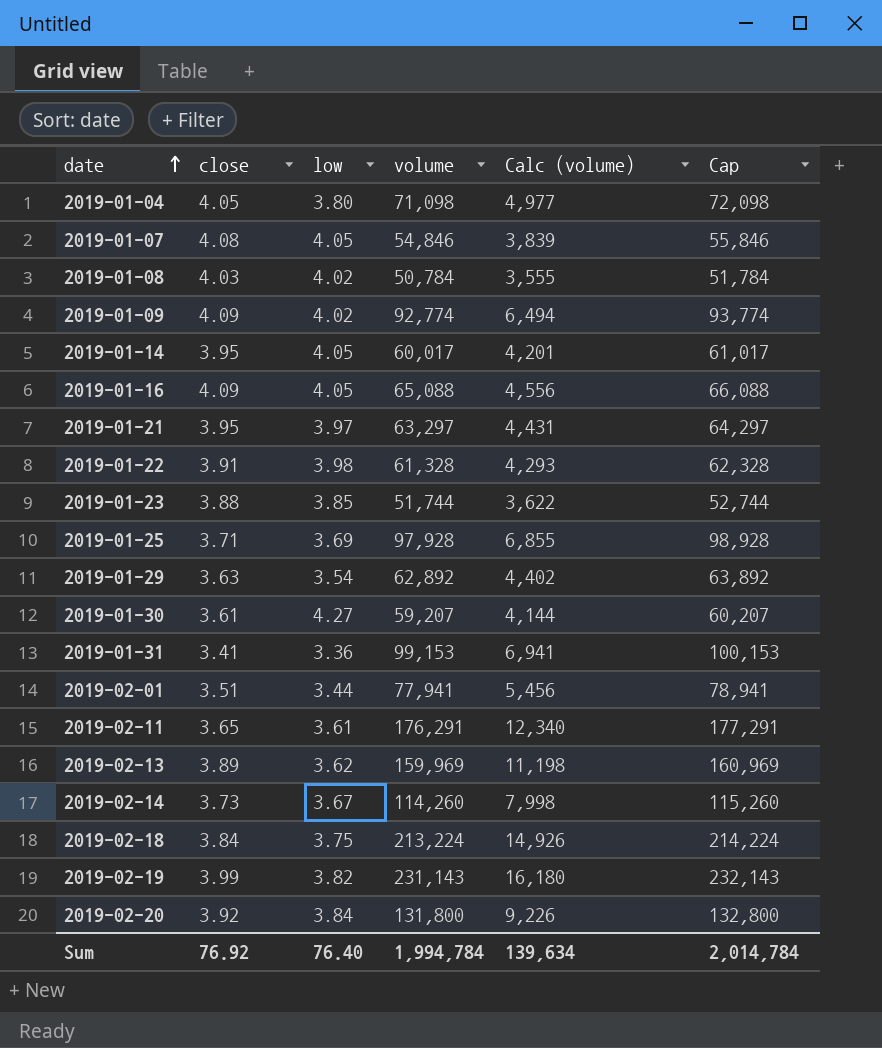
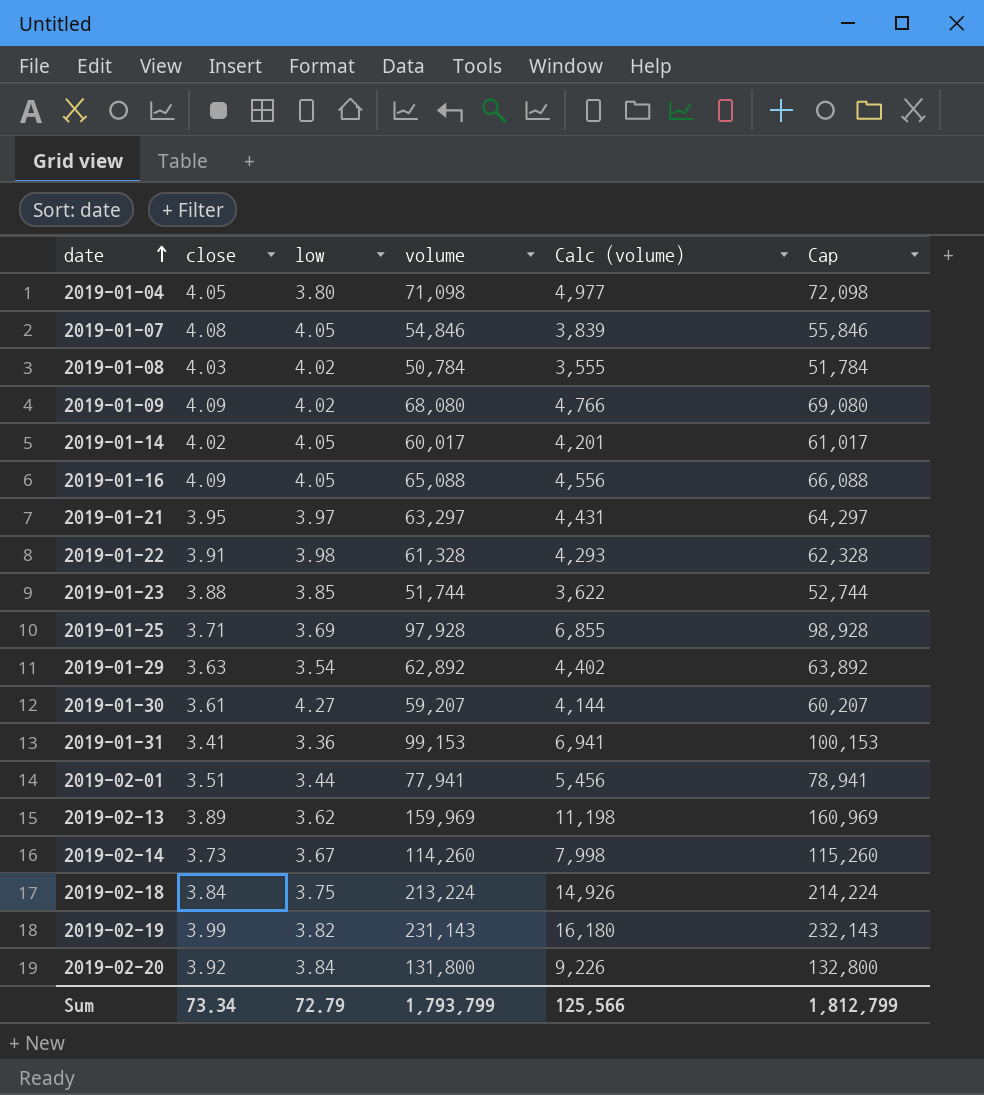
row 2019-02-11: 3.65 | 3.61 | 176,291 | 12,340 | 177,291 -> none
2019-01-09 | volume: 92,774 -> 68,080
2019-01-09 | Calc (volume): 6,494 -> 4,766
2019-01-09 | Cap: 93,774 -> 69,080
2019-01-14 | close: 3.95 -> 4.02
Sum | close: 76.92 -> 73.34
Sum | low: 76.40 -> 72.79
Sum | volume: 1,994,784 -> 1,793,799
Sum | Calc (volume): 139,634 -> 125,566
Sum | Cap: 2,014,784 -> 1,812,799

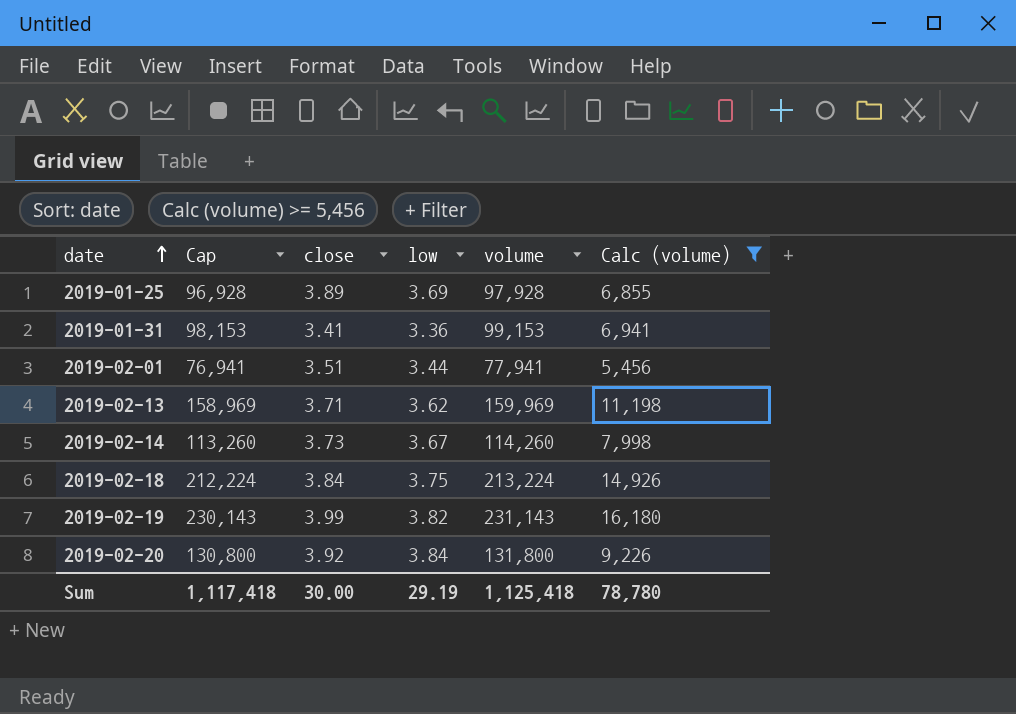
filter: none -> Calc (volume) >= 5,456
column Cap | formula: [volume] + 1000 -> [volume] - 1000
column Cap | position: 6 -> 2
2019-01-25 | close: 3.71 -> 3.89
2019-02-13 | close: 3.89 -> 3.71
Sum | Cap: 1,812,799 -> 1,117,418
Sum | close: 73.34 -> 30.00
Sum | low: 72.79 -> 29.19
Sum | volume: 1,793,799 -> 1,125,418
Sum | Calc (volume): 125,566 -> 78,780

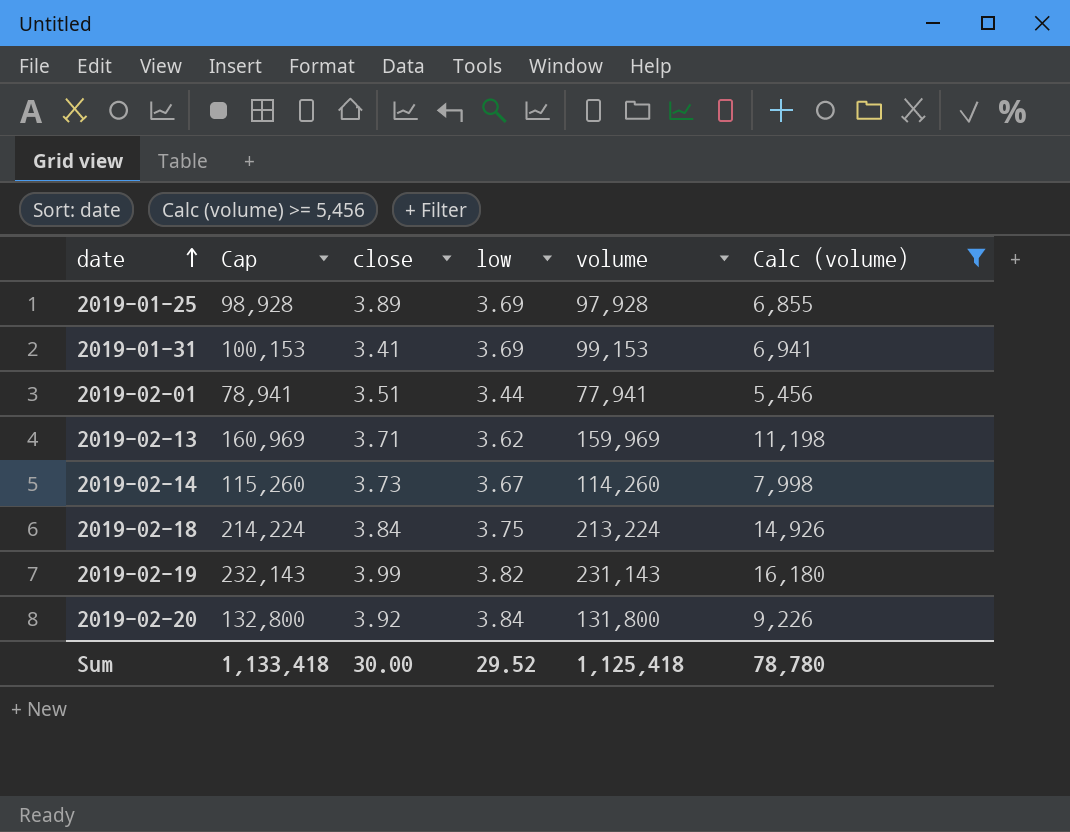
column Cap | formula: [volume] - 1000 -> [volume] + 1000
2019-01-31 | low: 3.36 -> 3.69
Sum | Cap: 1,117,418 -> 1,133,418
Sum | low: 29.19 -> 29.52

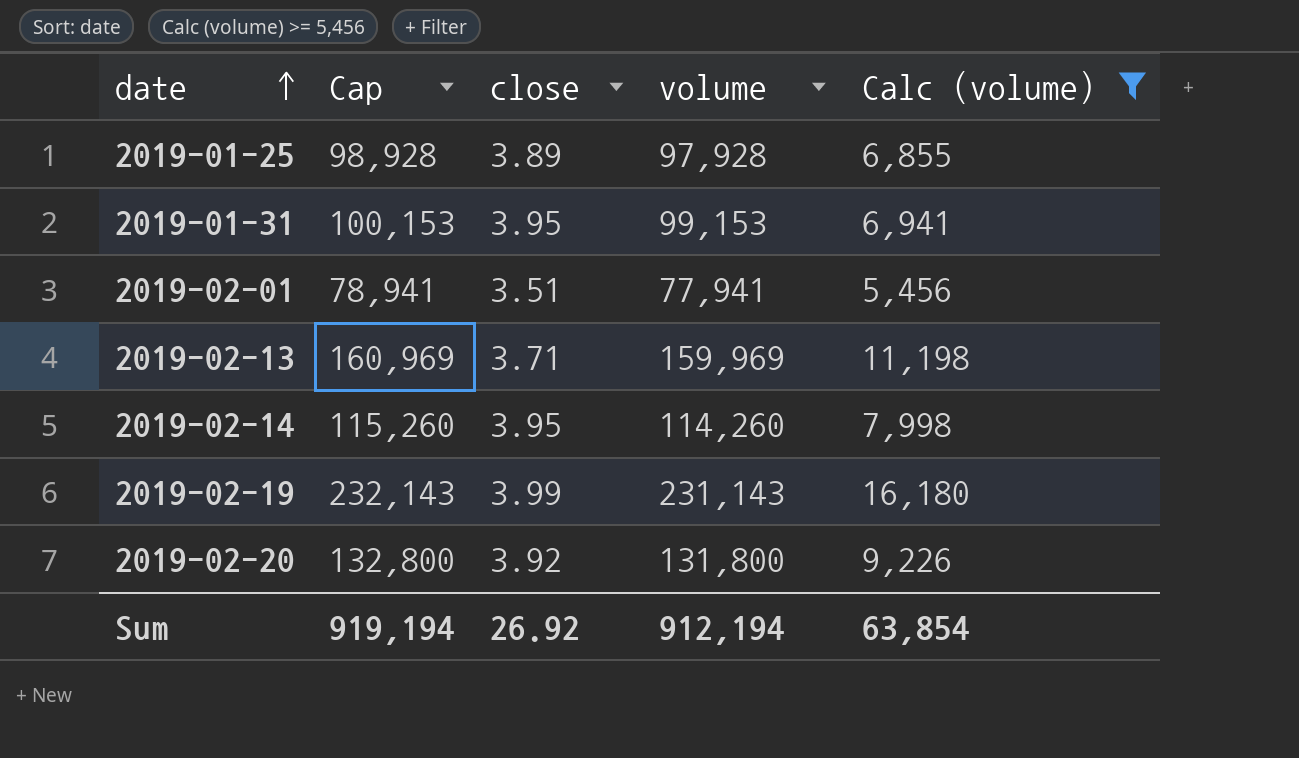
column low | position: 4 -> none
row 2019-02-18: 214,224 | 3.84 | 3.75 | 213,224 | 14,926 -> none
2019-01-31 | close: 3.41 -> 3.95
2019-02-14 | close: 3.73 -> 3.95
Sum | Cap: 1,133,418 -> 919,194
Sum | close: 30.00 -> 26.92
Sum | volume: 1,125,418 -> 912,194
Sum | Calc (volume): 78,780 -> 63,854

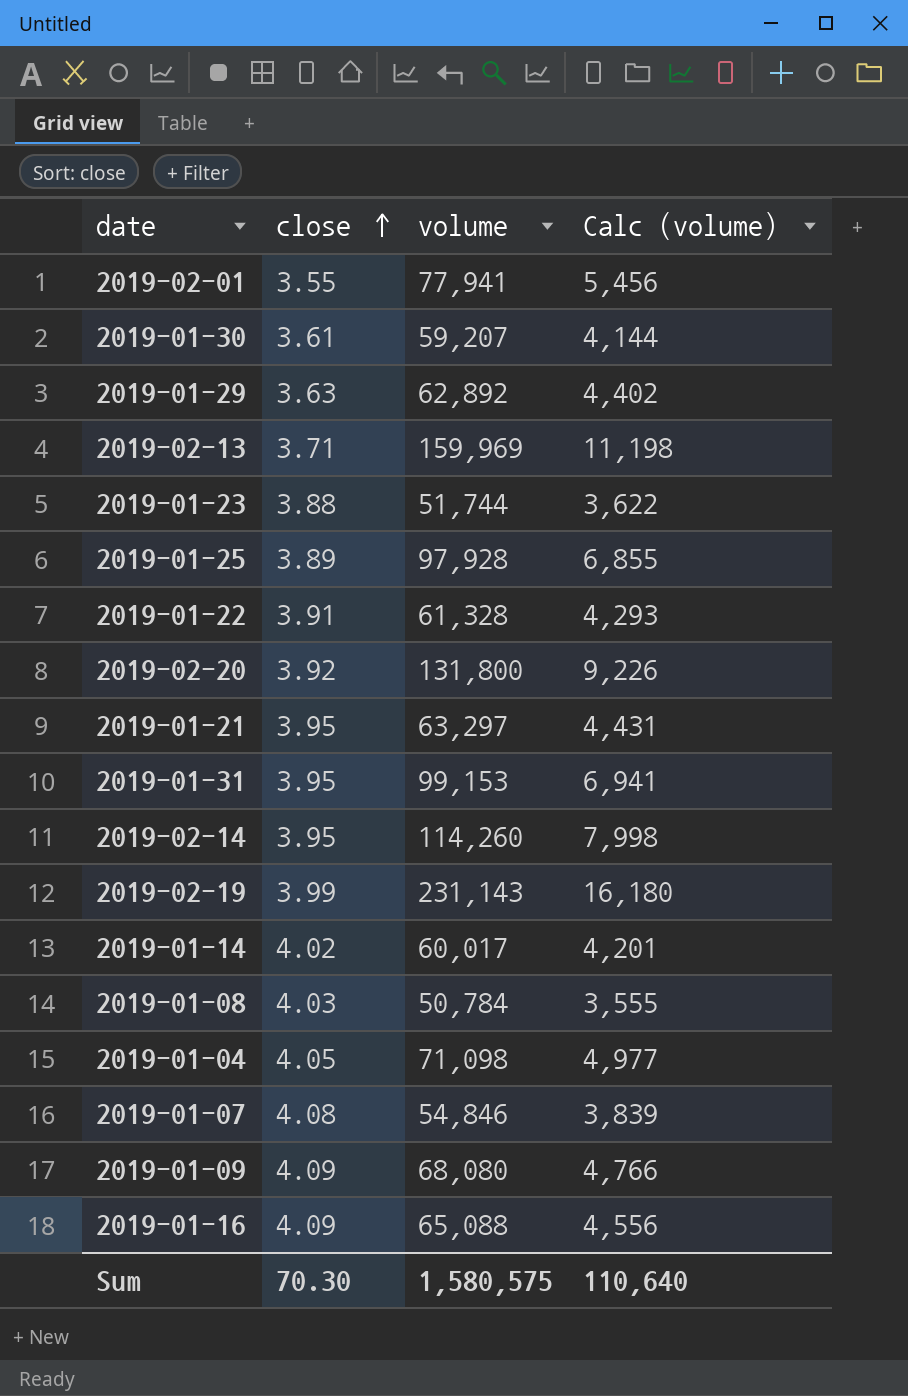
filter: Calc (volume) >= 5,456 -> none
row order: date ascending -> close ascending
column Cap | formula: [volume] + 1000 -> none
2019-02-01 | close: 3.51 -> 3.55
Sum | close: 26.92 -> 70.30
Sum | volume: 912,194 -> 1,580,575
Sum | Calc (volume): 63,854 -> 110,640

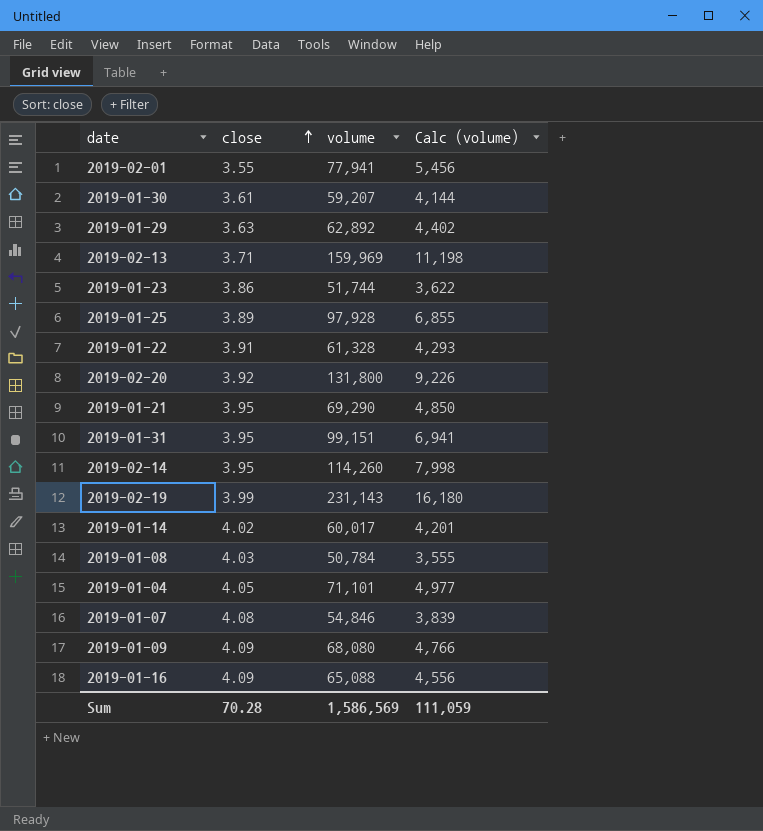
2019-01-23 | close: 3.88 -> 3.86
2019-01-21 | volume: 63,297 -> 69,290
2019-01-21 | Calc (volume): 4,431 -> 4,850
2019-01-31 | volume: 99,153 -> 99,151
2019-01-04 | volume: 71,098 -> 71,101
Sum | close: 70.30 -> 70.28
Sum | volume: 1,580,575 -> 1,586,569
Sum | Calc (volume): 110,640 -> 111,059

